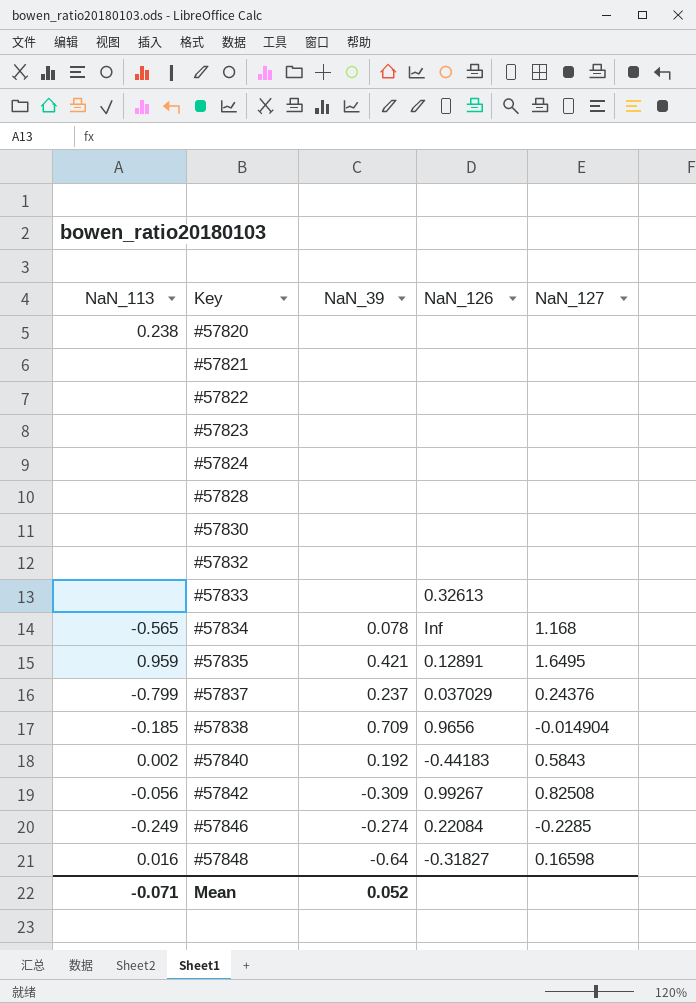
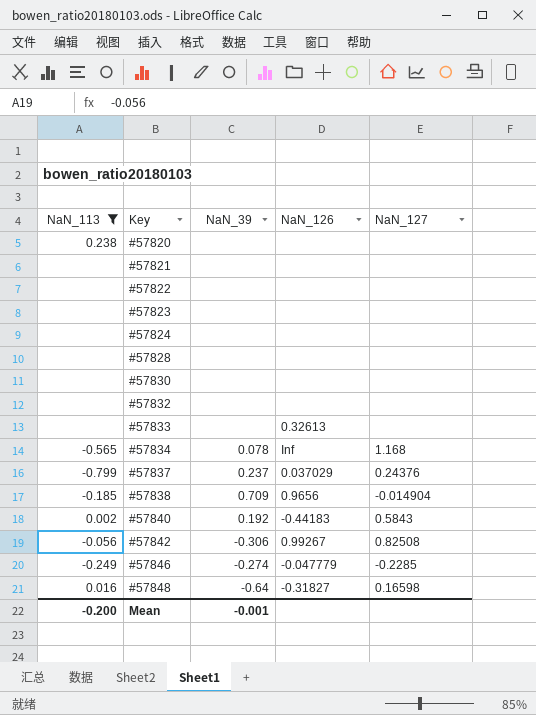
filter: none -> NaN_113 != 0.959
#57842 | NaN_39: -0.309 -> -0.306
#57846 | NaN_126: 0.22084 -> -0.047779
Mean | NaN_113: -0.071 -> -0.200
Mean | NaN_39: 0.052 -> -0.001

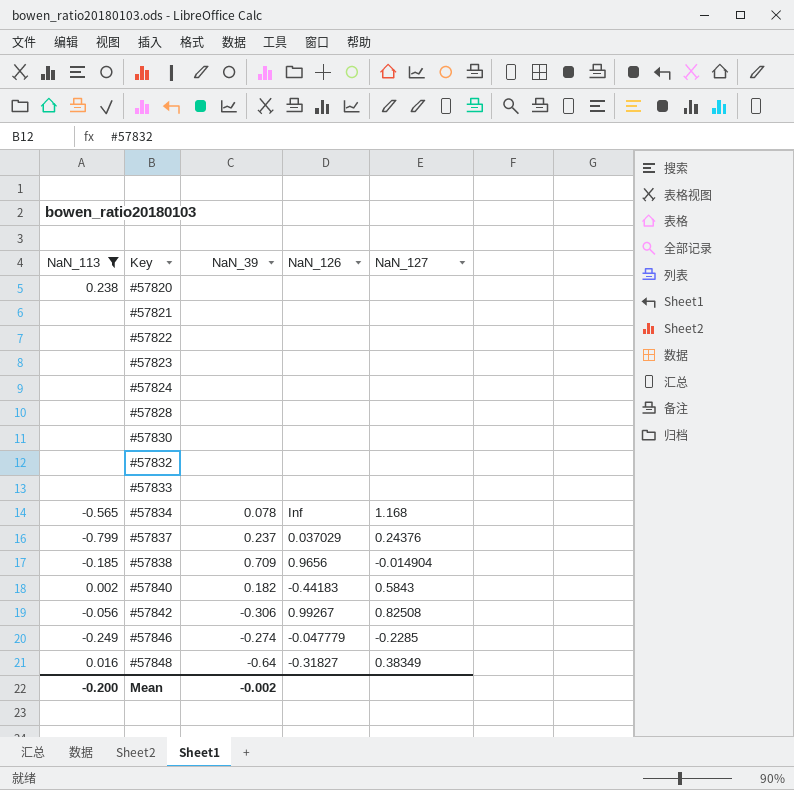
#57833 | NaN_126: 0.32613 -> none
#57840 | NaN_39: 0.192 -> 0.182
#57848 | NaN_127: 0.16598 -> 0.38349
Mean | NaN_39: -0.001 -> -0.002

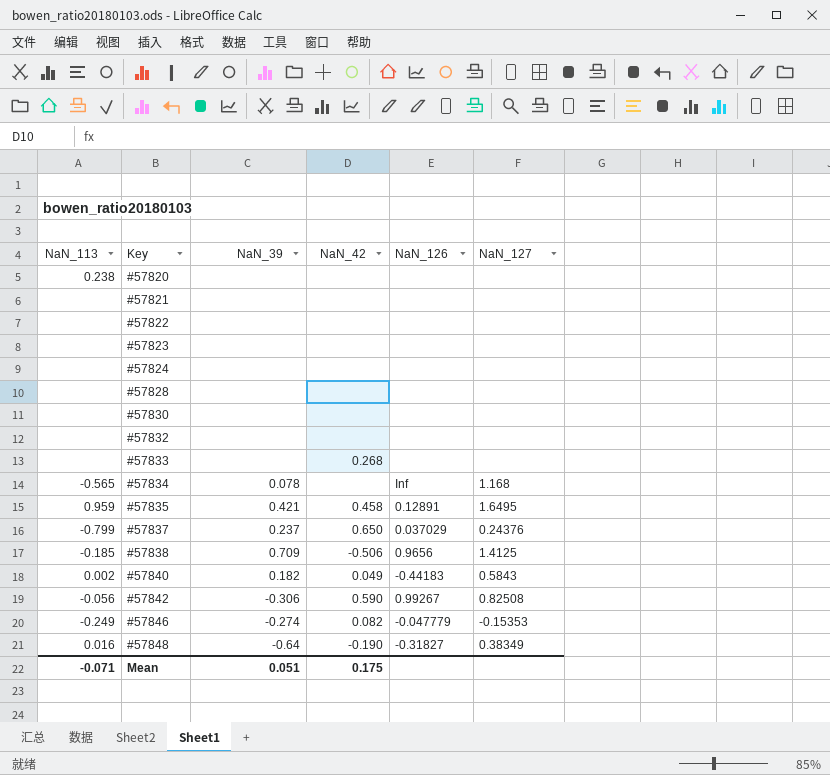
filter: NaN_113 != 0.959 -> none
column NaN_42 | position: none -> 4
#57838 | NaN_127: -0.014904 -> 1.4125
#57846 | NaN_127: -0.2285 -> -0.15353
Mean | NaN_113: -0.200 -> -0.071
Mean | NaN_39: -0.002 -> 0.051

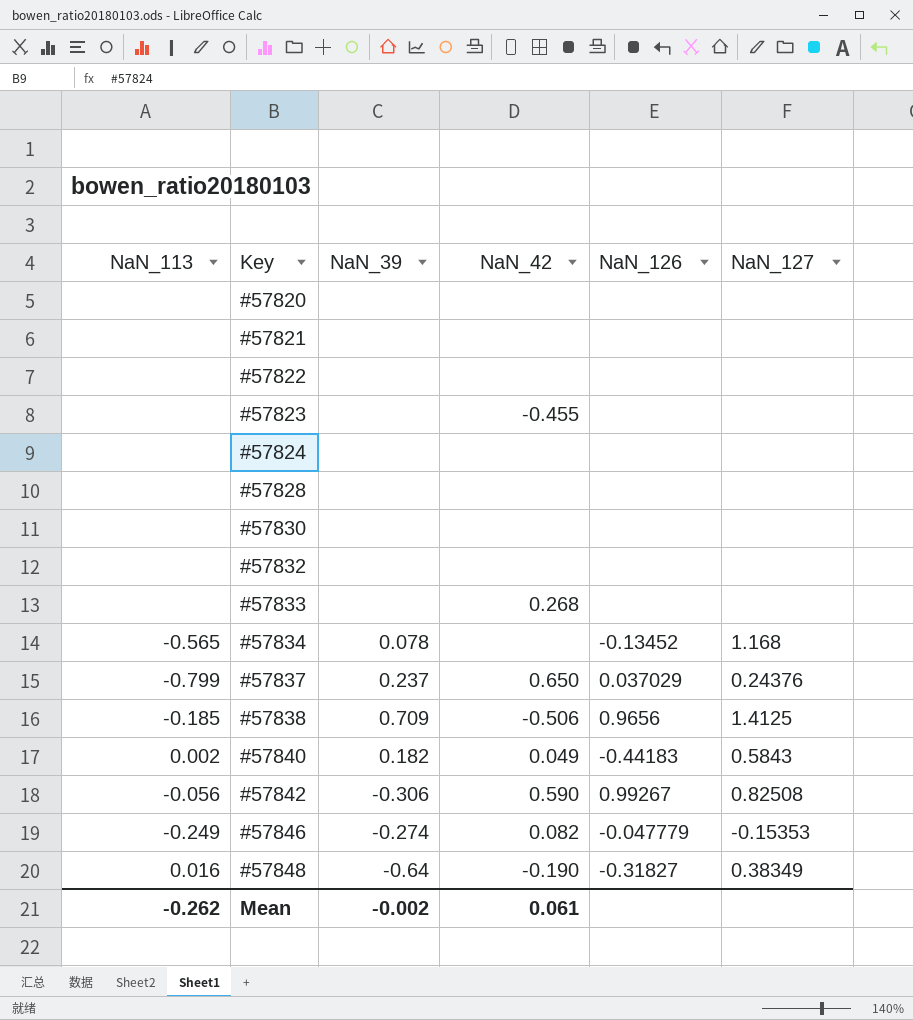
row #57835: 0.959 | 0.421 | 0.458 | 0.12891 | 1.6495 -> none
#57820 | NaN_113: 0.238 -> none
#57823 | NaN_42: none -> -0.455
#57834 | NaN_126: Inf -> -0.13452
Mean | NaN_113: -0.071 -> -0.262
Mean | NaN_39: 0.051 -> -0.002
Mean | NaN_42: 0.175 -> 0.061

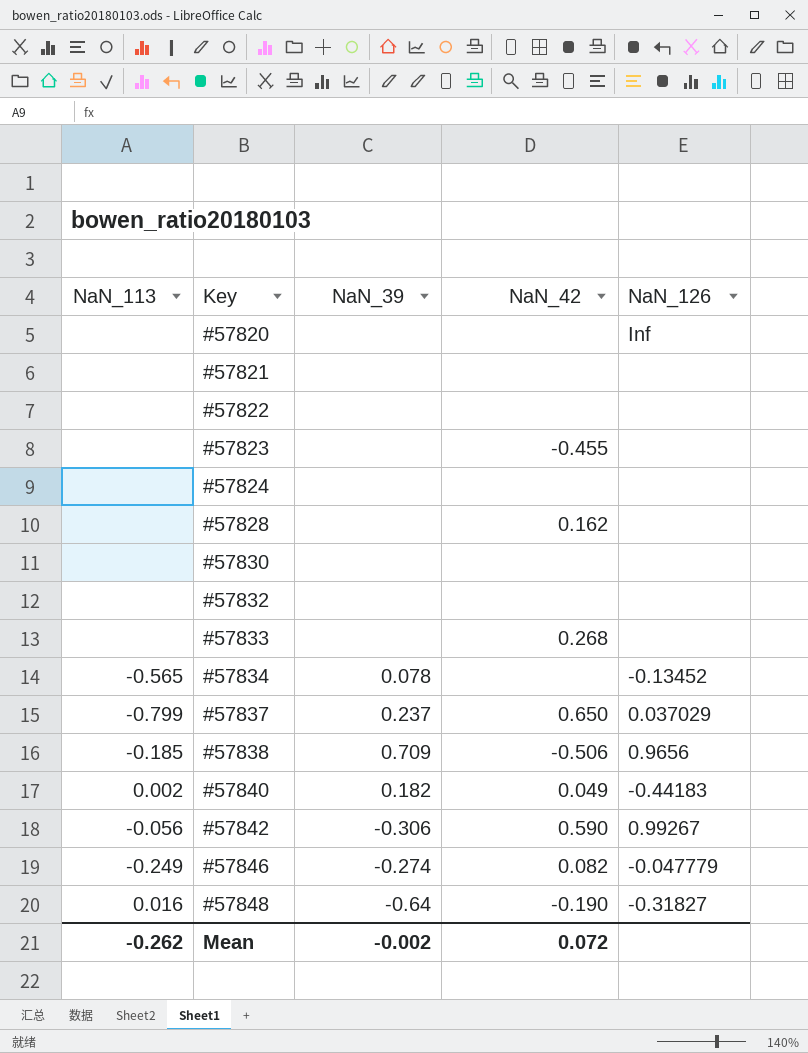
column NaN_127 | position: 6 -> none
#57820 | NaN_126: none -> Inf
#57828 | NaN_42: none -> 0.162
Mean | NaN_42: 0.061 -> 0.072

